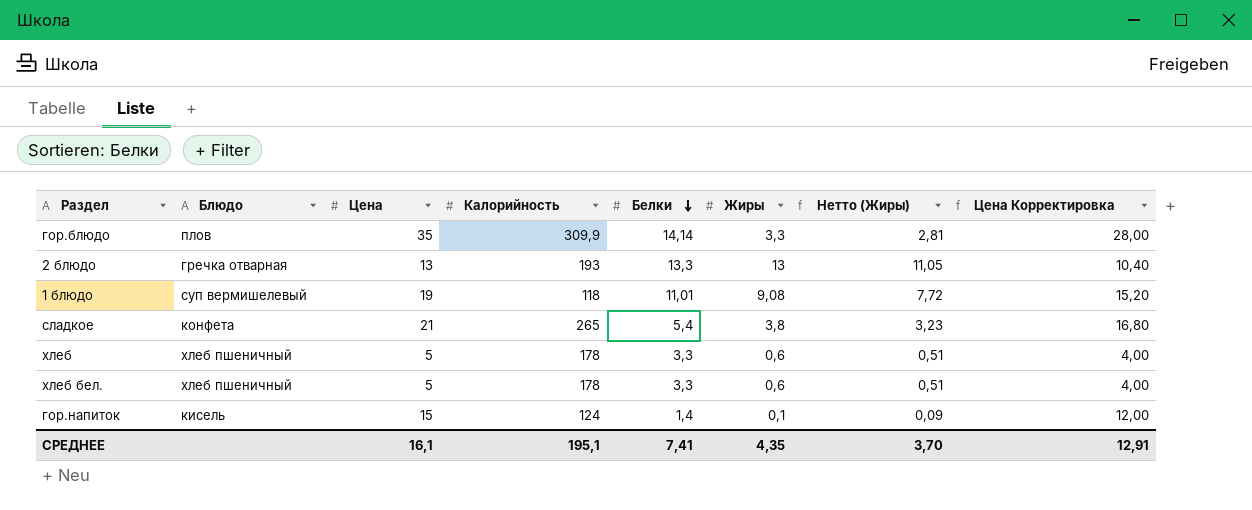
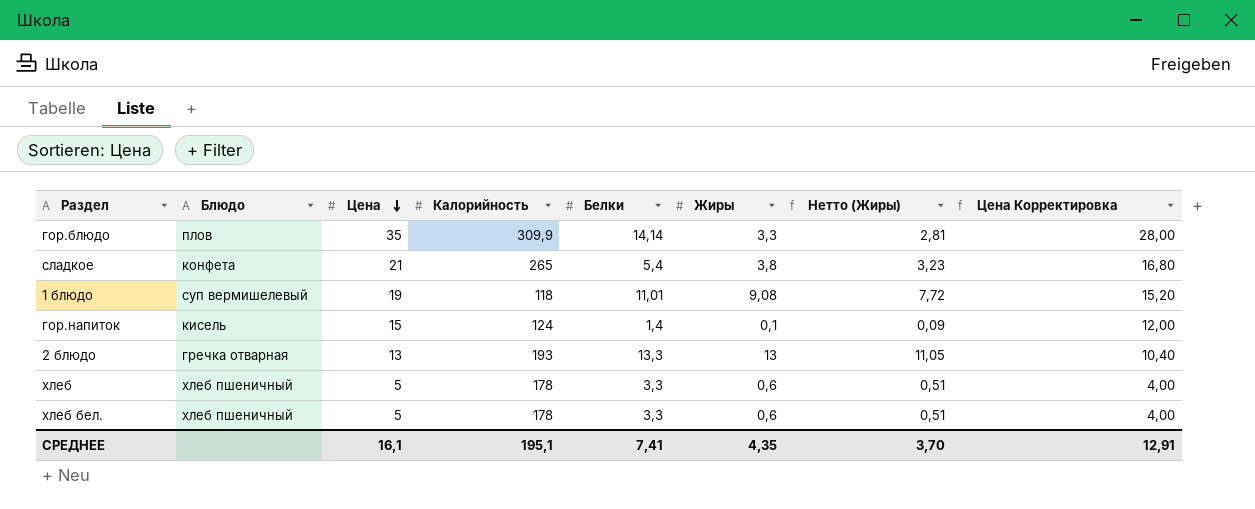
row order: Белки descending -> Цена descending

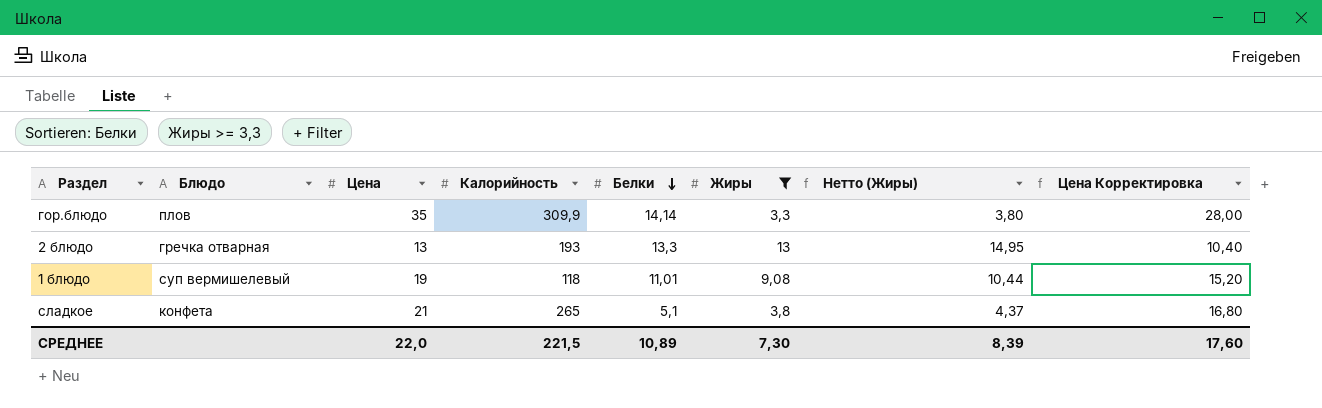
filter: none -> Жиры >= 3,3
row order: Цена descending -> Белки descending
column Нетто (Жиры) | formula: [Жиры] * 0,85 -> [Жиры] * 1,15
сладкое | Белки: 5,4 -> 5,1
СРЕДНЕЕ | Цена: 16,1 -> 22,0
СРЕДНЕЕ | Калорийность: 195,1 -> 221,5
СРЕДНЕЕ | Белки: 7,41 -> 10,89
СРЕДНЕЕ | Жиры: 4,35 -> 7,30
СРЕДНЕЕ | Нетто (Жиры): 3,70 -> 8,39
СРЕДНЕЕ | Цена Корректировка: 12,91 -> 17,60

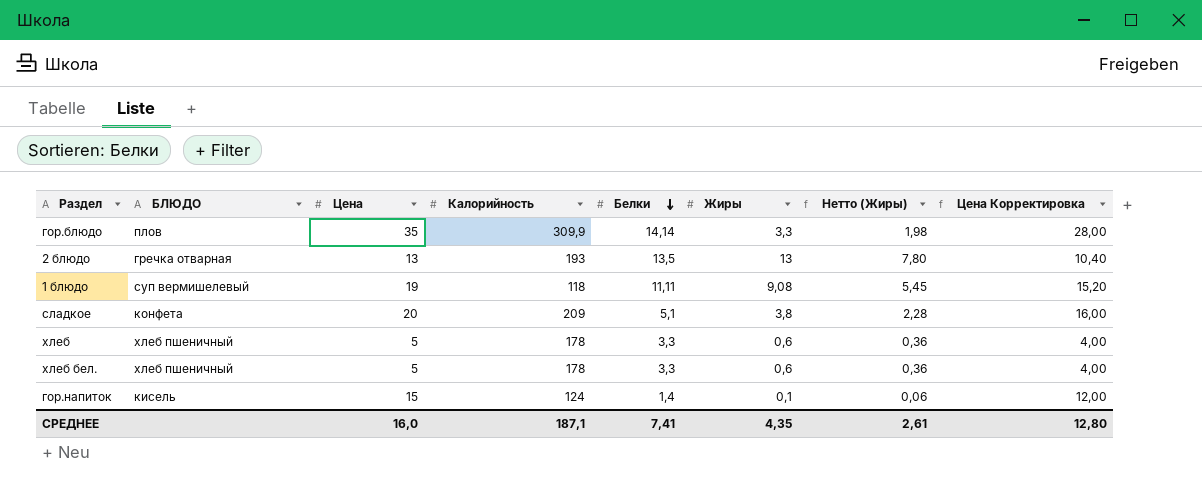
filter: Жиры >= 3,3 -> none
column name: Блюдо -> БЛЮДО
column Нетто (Жиры) | formula: [Жиры] * 1,15 -> [Жиры] * 0,6
2 блюдо | Белки: 13,3 -> 13,5
1 блюдо | Белки: 11,01 -> 11,11
сладкое | Цена: 21 -> 20
сладкое | Калорийность: 265 -> 209
сладкое | Цена Корректировка: 16,80 -> 16,00
СРЕДНЕЕ | Цена: 22,0 -> 16,0
СРЕДНЕЕ | Калорийность: 221,5 -> 187,1
СРЕДНЕЕ | Белки: 10,89 -> 7,41
СРЕДНЕЕ | Жиры: 7,30 -> 4,35
СРЕДНЕЕ | Нетто (Жиры): 8,39 -> 2,61
СРЕДНЕЕ | Цена Корректировка: 17,60 -> 12,80

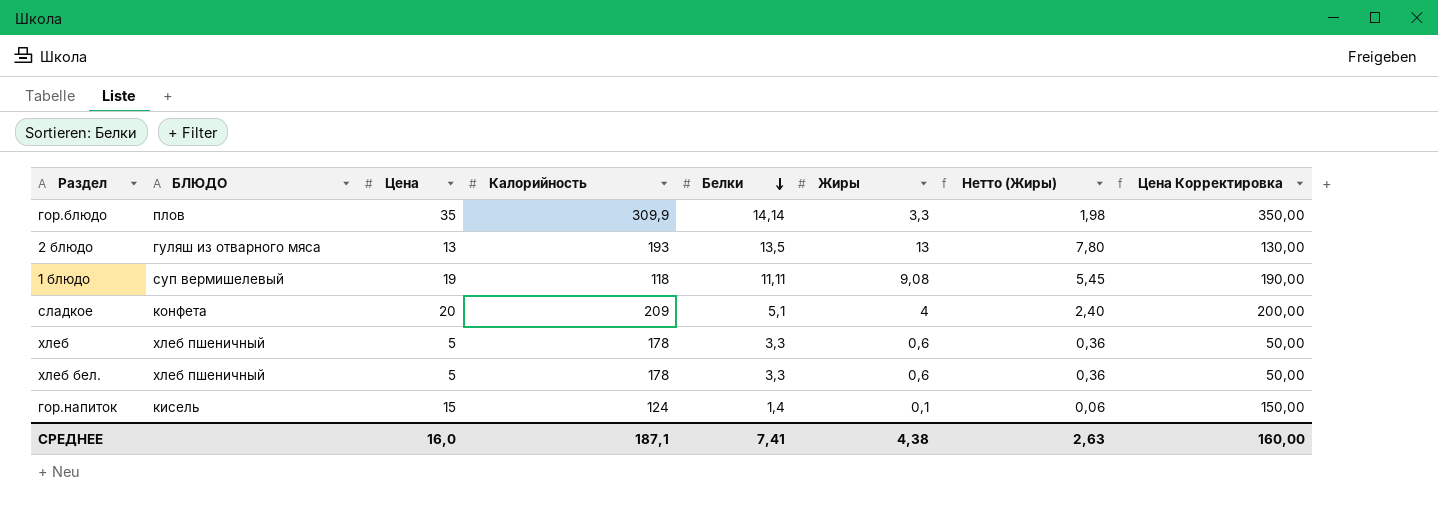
column Цена Корректировка | formula: [Цена] * 0,8 -> [Цена] * 10
2 блюдо | БЛЮДО: гречка отварная -> гуляш из отварного мяса
сладкое | Жиры: 3,8 -> 4
сладкое | Нетто (Жиры): 2,28 -> 2,40
СРЕДНЕЕ | Жиры: 4,35 -> 4,38
СРЕДНЕЕ | Нетто (Жиры): 2,61 -> 2,63
СРЕДНЕЕ | Цена Корректировка: 12,80 -> 160,00

